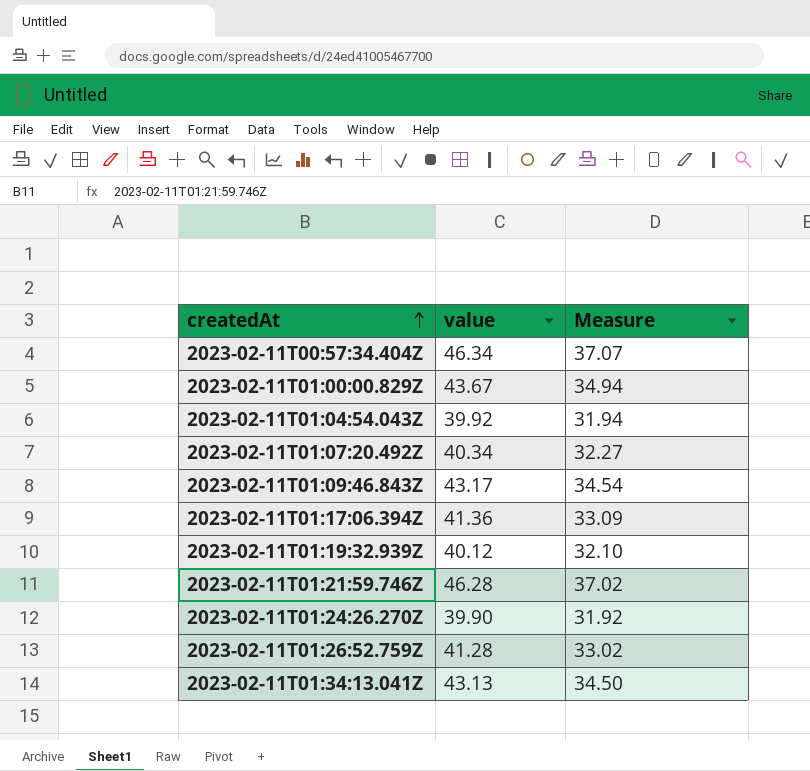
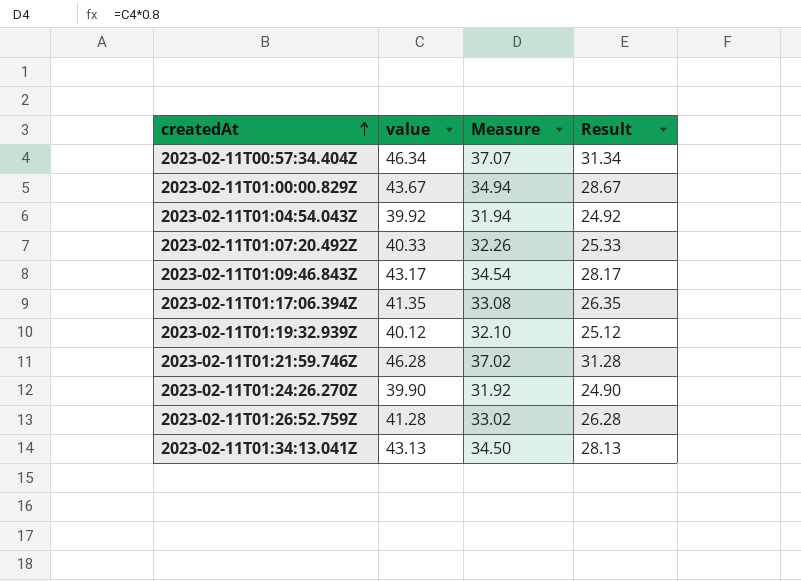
column Result | formula: none -> [value] - 15
2023-02-11T01:07:20.492Z | value: 40.34 -> 40.33
2023-02-11T01:07:20.492Z | Measure: 32.27 -> 32.26
2023-02-11T01:17:06.394Z | value: 41.36 -> 41.35
2023-02-11T01:17:06.394Z | Measure: 33.09 -> 33.08

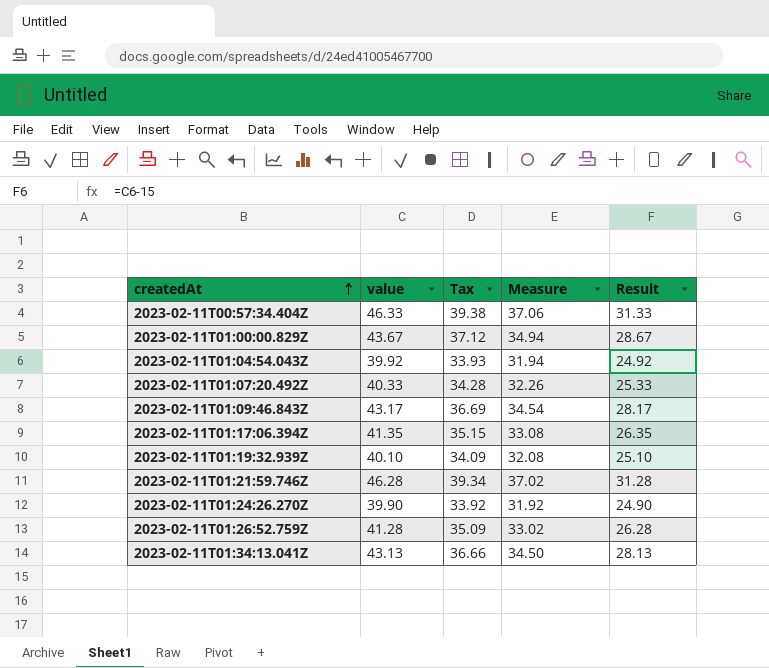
column Tax | formula: none -> [value] * 0.85
2023-02-11T00:57:34.404Z | value: 46.34 -> 46.33
2023-02-11T00:57:34.404Z | Measure: 37.07 -> 37.06
2023-02-11T00:57:34.404Z | Result: 31.34 -> 31.33
2023-02-11T01:19:32.939Z | value: 40.12 -> 40.10
2023-02-11T01:19:32.939Z | Measure: 32.10 -> 32.08
2023-02-11T01:19:32.939Z | Result: 25.12 -> 25.10

